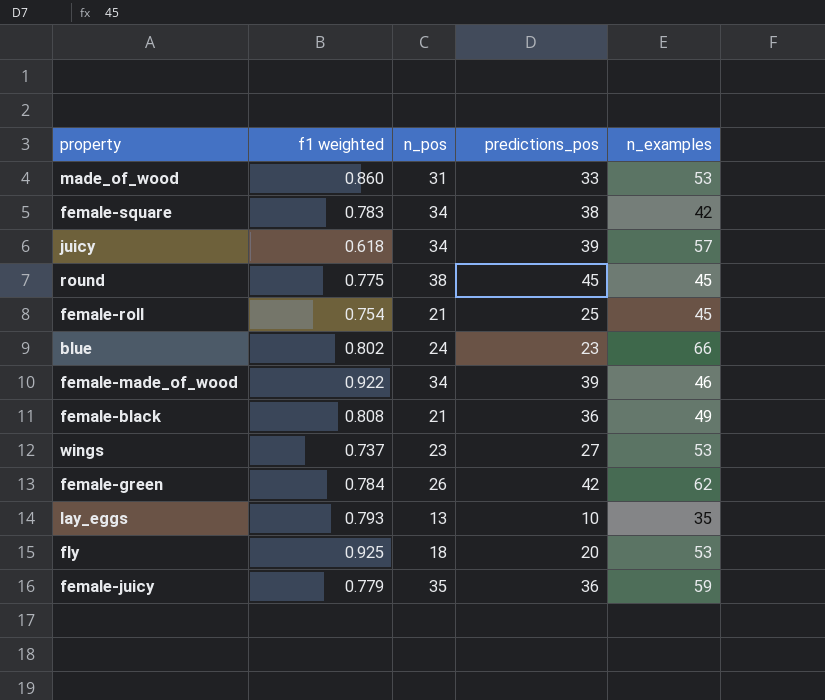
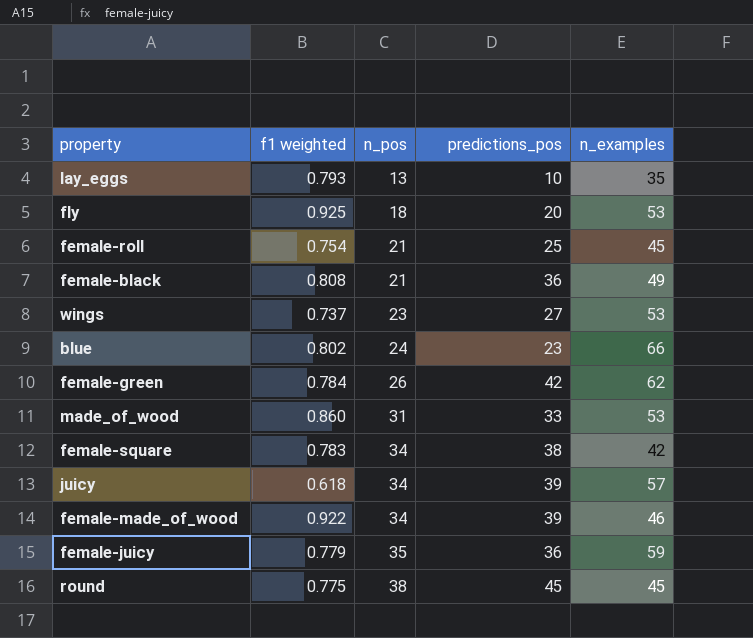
row order: none -> n_pos ascending

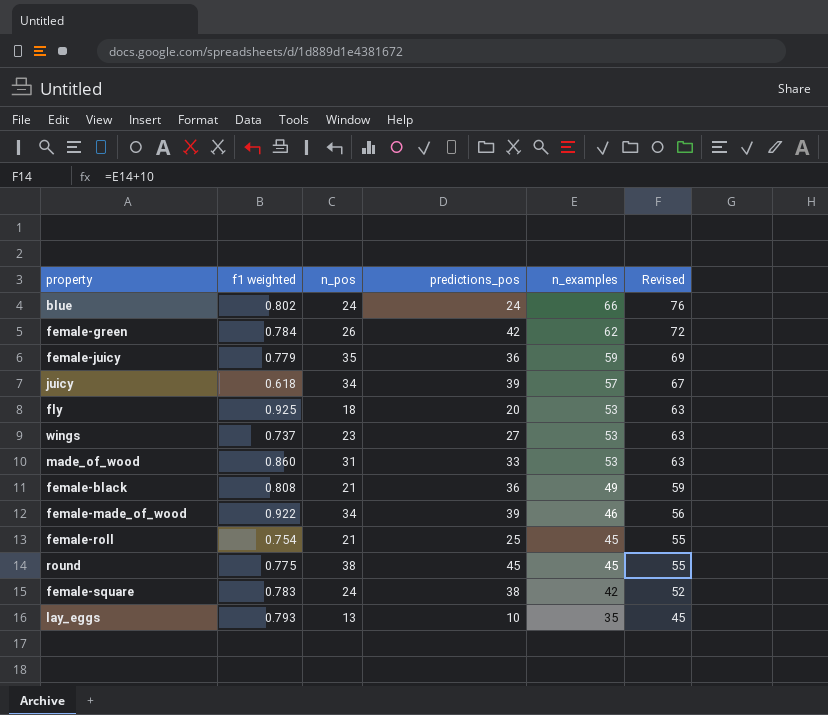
row order: n_pos ascending -> n_examples descending
column Revised | formula: none -> [n_examples] + 10
blue | predictions_pos: 23 -> 24
female-square | n_pos: 34 -> 24

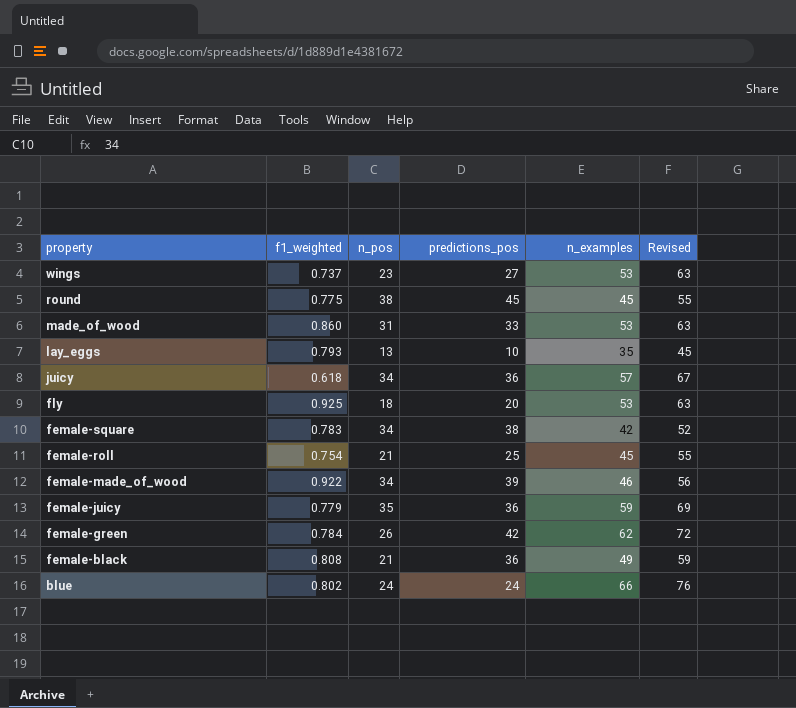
row order: n_examples descending -> property descending
column name: f1 weighted -> f1_weighted
juicy | predictions_pos: 39 -> 36
female-square | n_pos: 24 -> 34

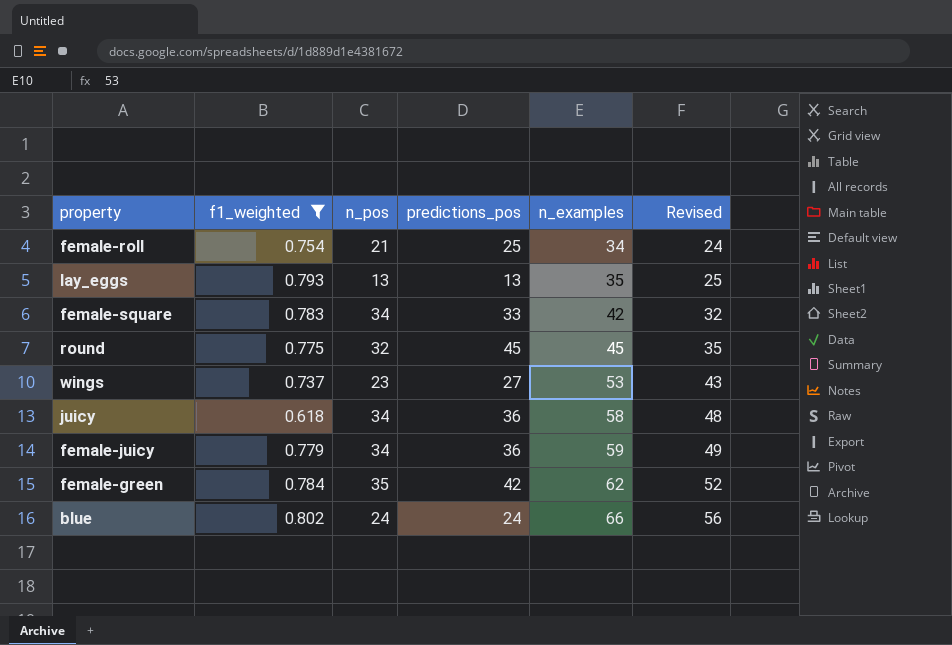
filter: none -> f1_weighted <= 0.802
row order: property descending -> n_examples ascending
column Revised | formula: [n_examples] + 10 -> [n_examples] - 10
female-roll | n_examples: 45 -> 34
lay_eggs | predictions_pos: 10 -> 13
female-square | predictions_pos: 38 -> 33
round | n_pos: 38 -> 32
juicy | n_examples: 57 -> 58
female-juicy | n_pos: 35 -> 34
female-green | n_pos: 26 -> 35

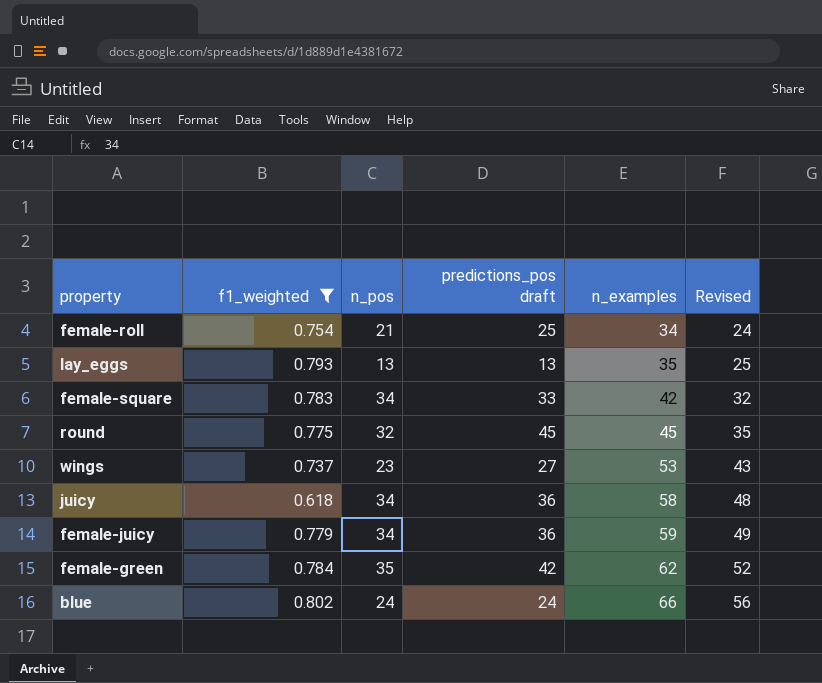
column name: predictions_pos -> predictions_pos draft

